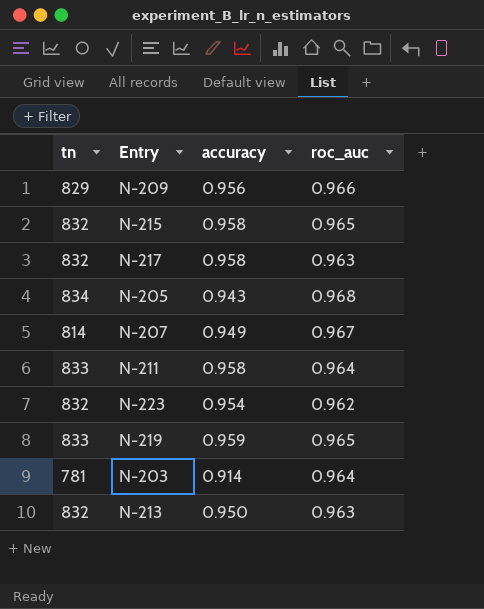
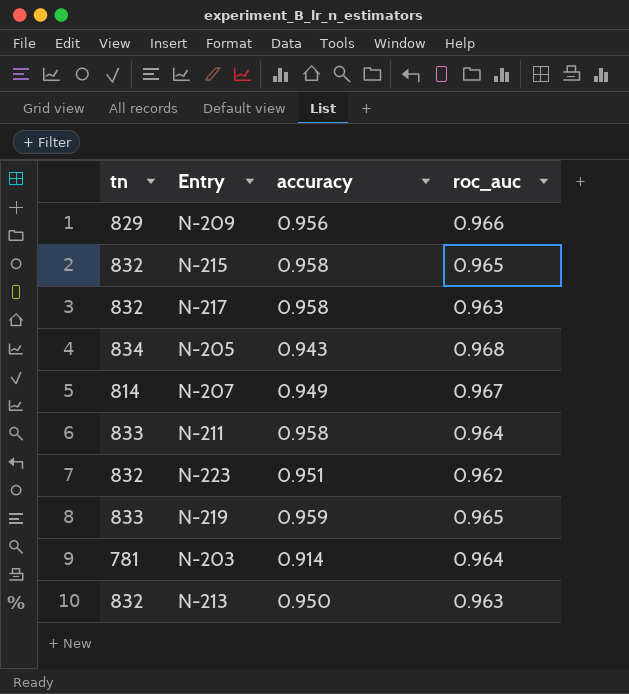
N-223 | accuracy: 0.954 -> 0.951

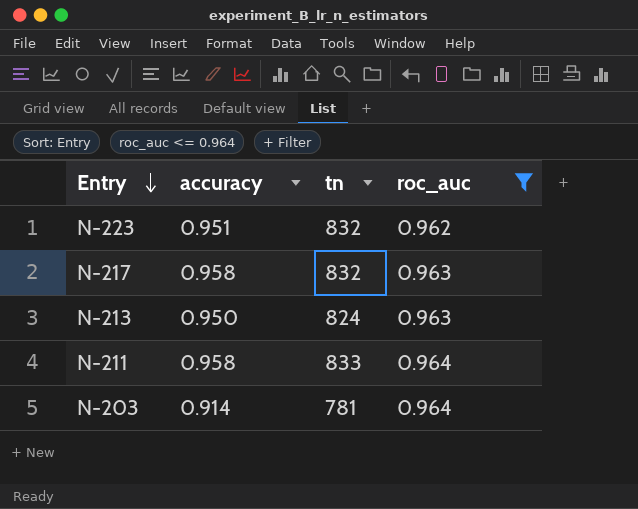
filter: none -> roc_auc <= 0.964
row order: none -> Entry descending
column tn | position: 1 -> 3
N-213 | tn: 832 -> 824

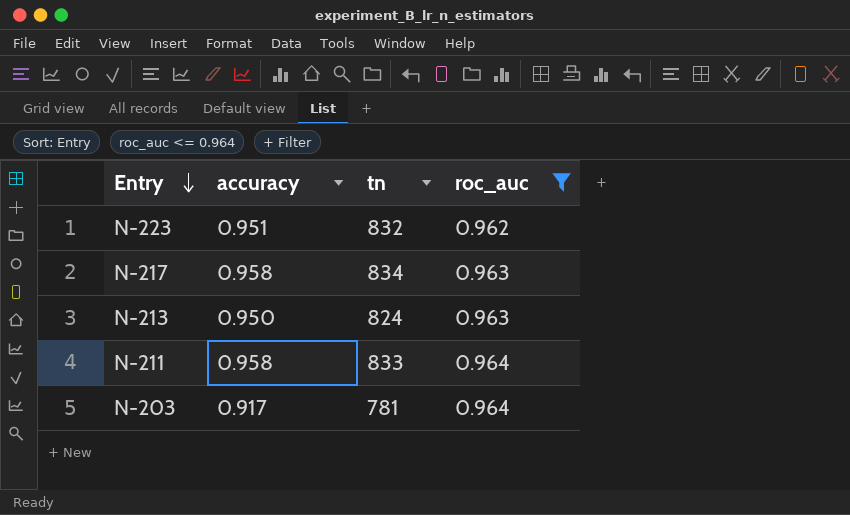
N-217 | tn: 832 -> 834
N-203 | accuracy: 0.914 -> 0.917

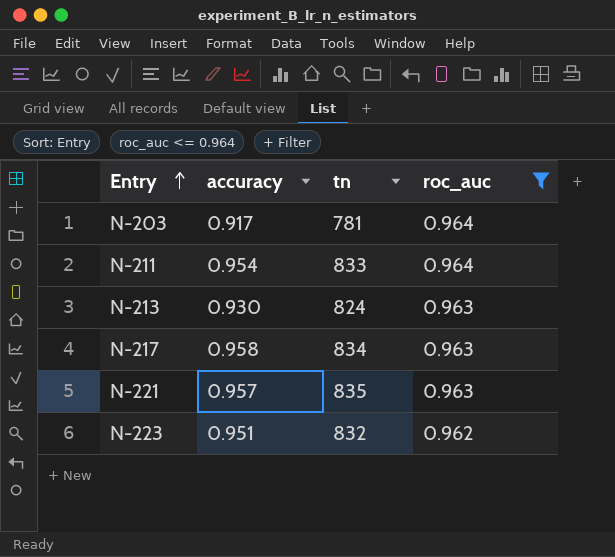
row order: Entry descending -> Entry ascending
N-211 | accuracy: 0.958 -> 0.954
N-213 | accuracy: 0.950 -> 0.930
row N-221: none -> 0.957 | 835 | 0.963

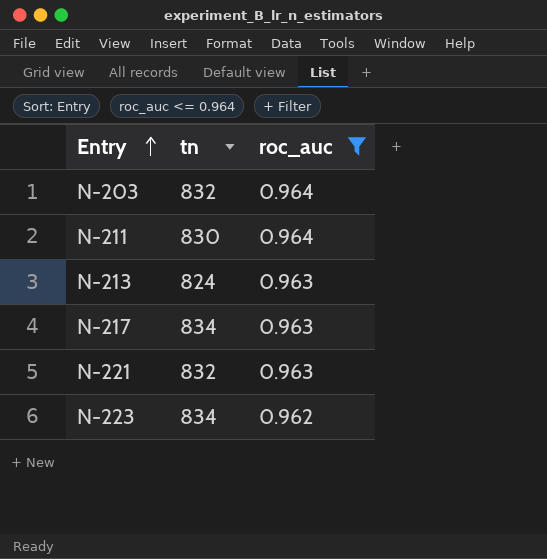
column accuracy | position: 2 -> none
N-203 | tn: 781 -> 832
N-211 | tn: 833 -> 830
N-221 | tn: 835 -> 832
N-223 | tn: 832 -> 834

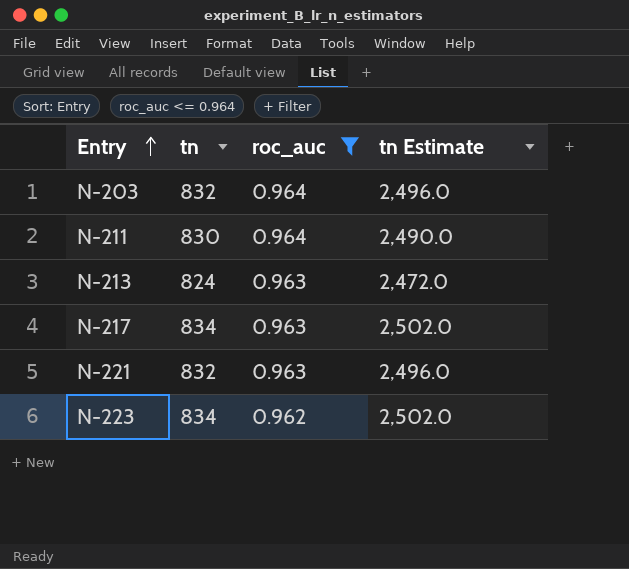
column tn Estimate | formula: none -> [tn] * 3

